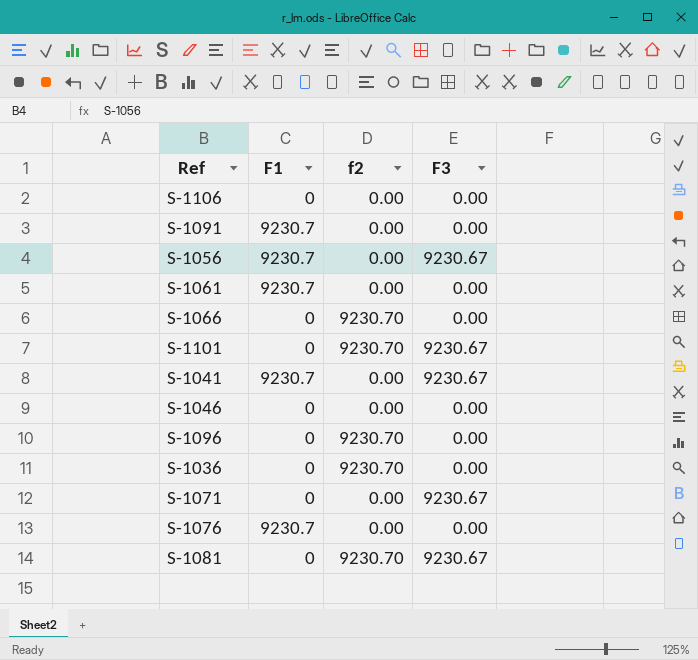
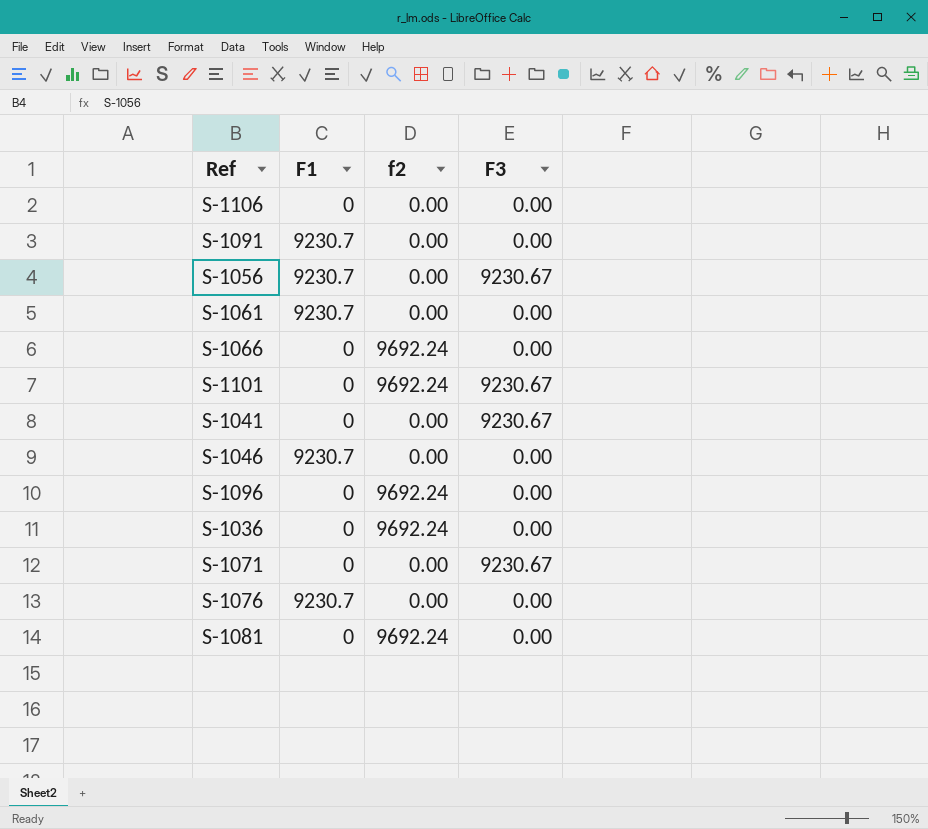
S-1066 | f2: 9230.70 -> 9692.24
S-1101 | f2: 9230.70 -> 9692.24
S-1041 | F1: 9230.7 -> 0
S-1046 | F1: 0 -> 9230.7
S-1096 | f2: 9230.70 -> 9692.24
S-1036 | f2: 9230.70 -> 9692.24
S-1081 | f2: 9230.70 -> 9692.24
S-1081 | F3: 9230.67 -> 0.00

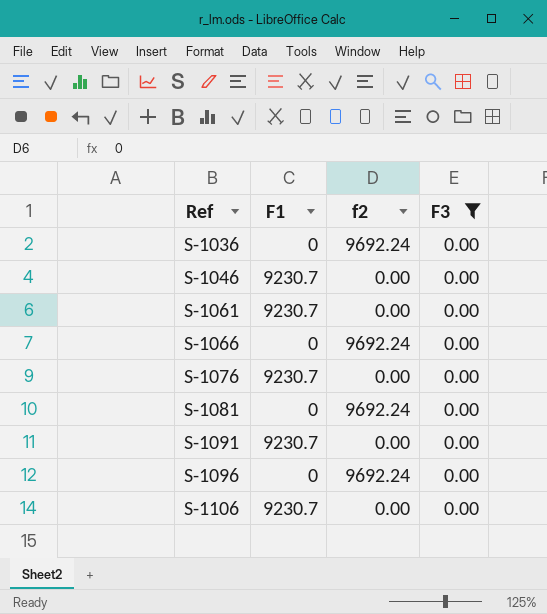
filter: none -> F3 = 0.00
row order: none -> Ref ascending
S-1106 | F1: 0 -> 9230.7

